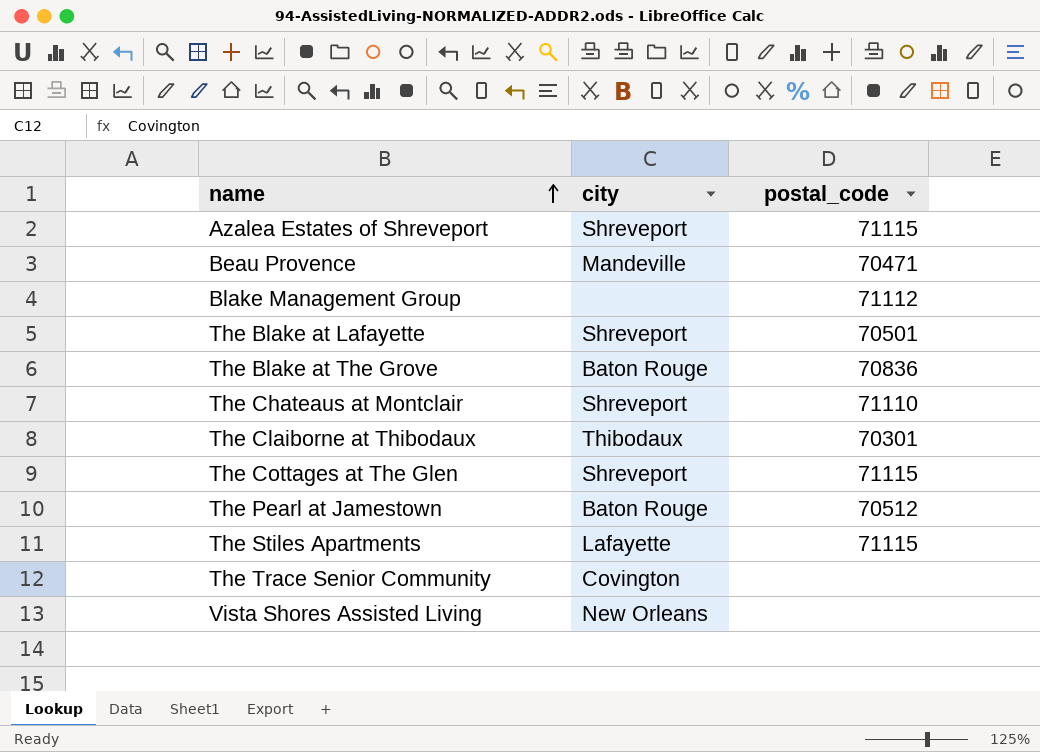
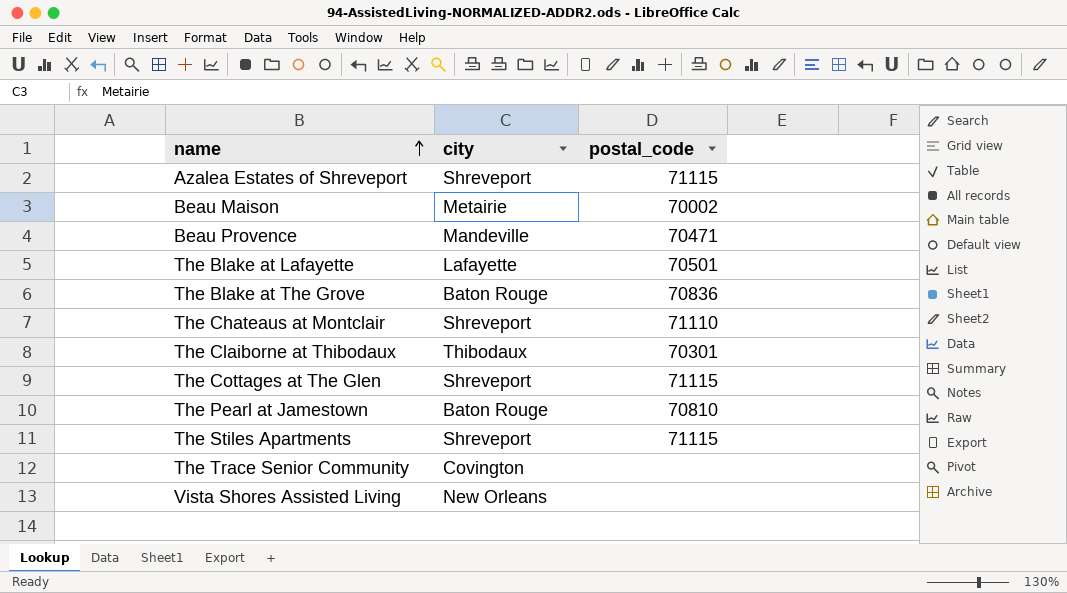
row Blake Management Group: none | 71112 -> none
row Beau Maison: none -> Metairie | 70002
The Blake at Lafayette | city: Shreveport -> Lafayette
The Pearl at Jamestown | postal_code: 70512 -> 70810
The Stiles Apartments | city: Lafayette -> Shreveport

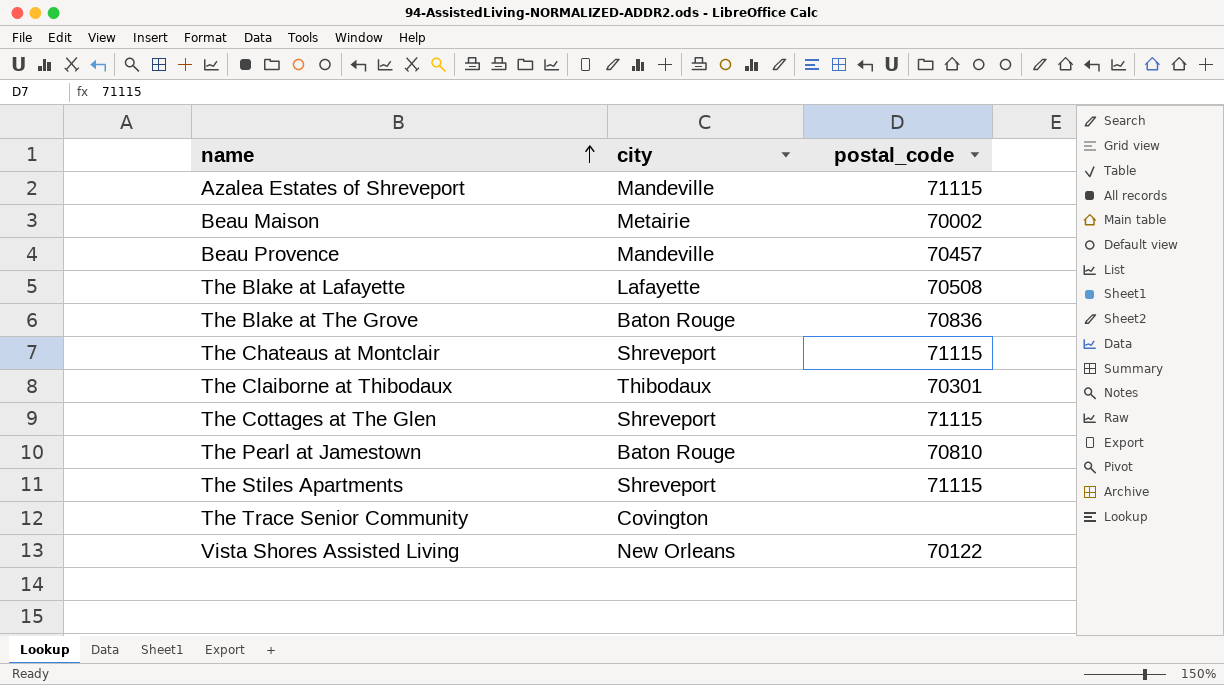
Azalea Estates of Shreveport | city: Shreveport -> Mandeville
Beau Provence | postal_code: 70471 -> 70457
The Blake at Lafayette | postal_code: 70501 -> 70508
The Chateaus at Montclair | postal_code: 71110 -> 71115
Vista Shores Assisted Living | postal_code: none -> 70122

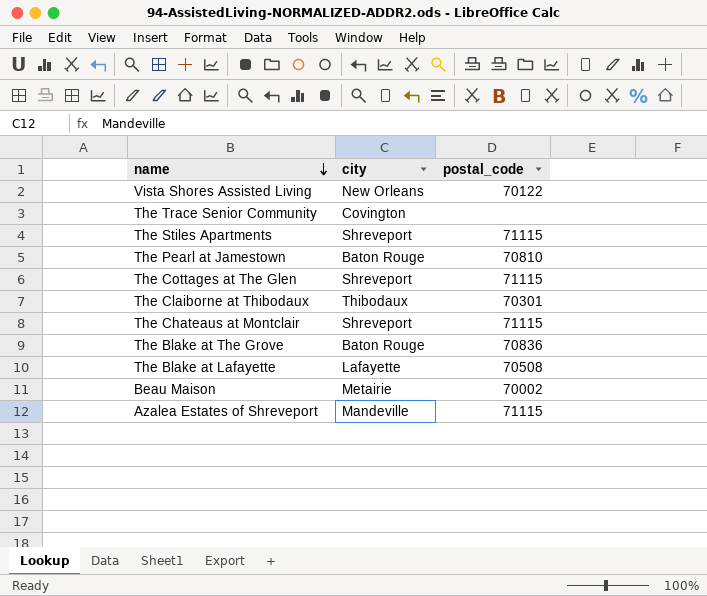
row order: name ascending -> name descending
row Beau Provence: Mandeville | 70457 -> none

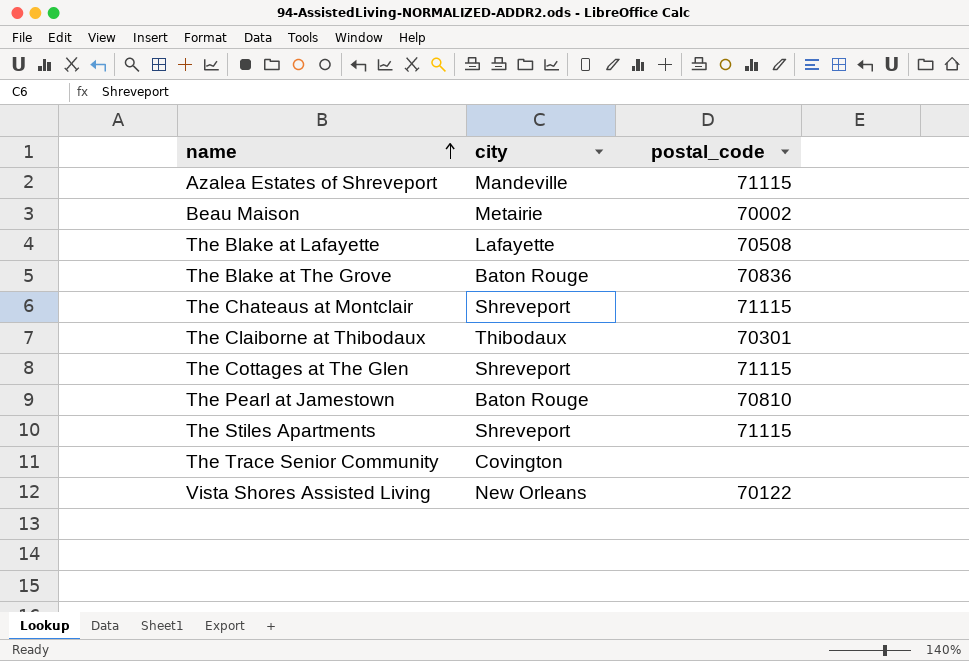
row order: name descending -> name ascending

